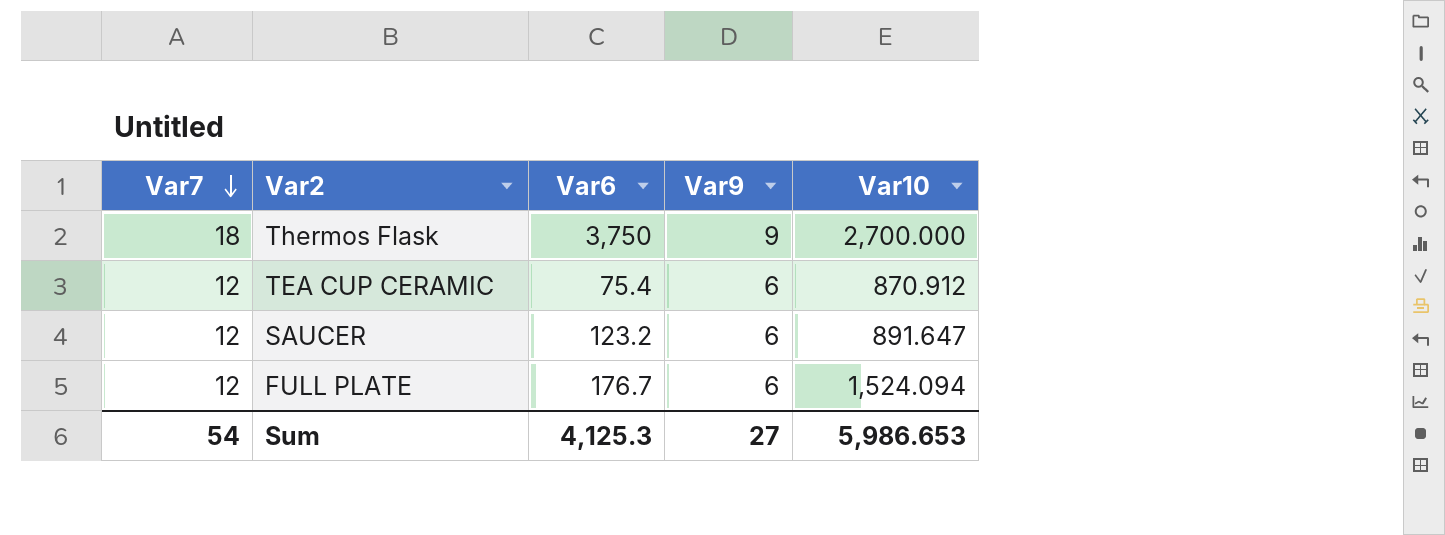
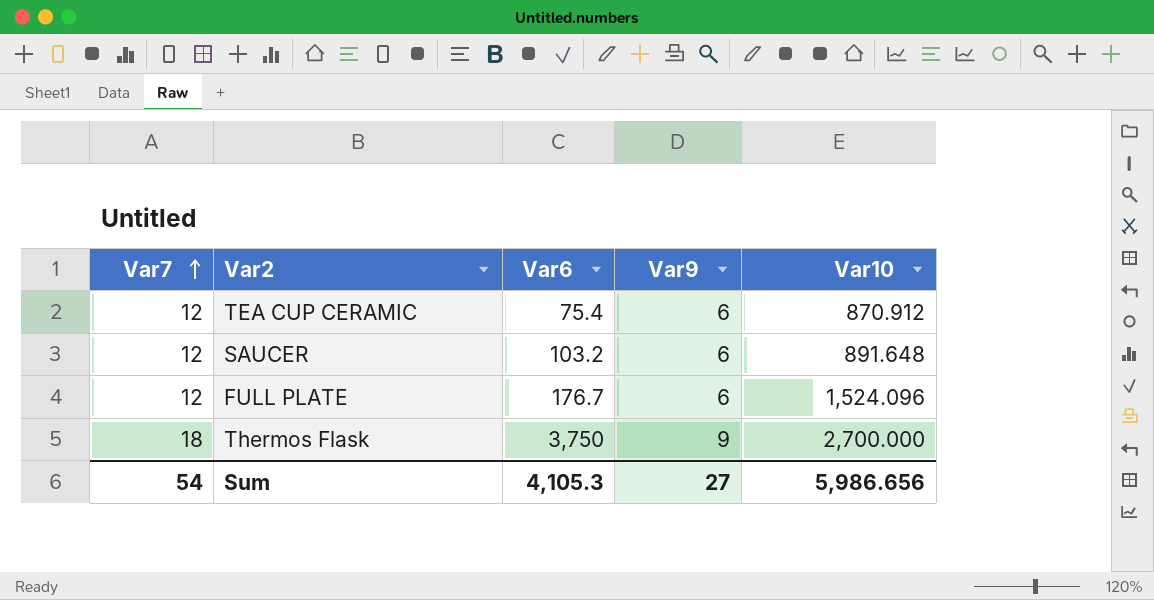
row order: Var7 descending -> Var7 ascending
SAUCER | Var6: 123.2 -> 103.2
SAUCER | Var10: 891.647 -> 891.648
FULL PLATE | Var10: 1,524.094 -> 1,524.096
Sum | Var6: 4,125.3 -> 4,105.3
Sum | Var10: 5,986.653 -> 5,986.656

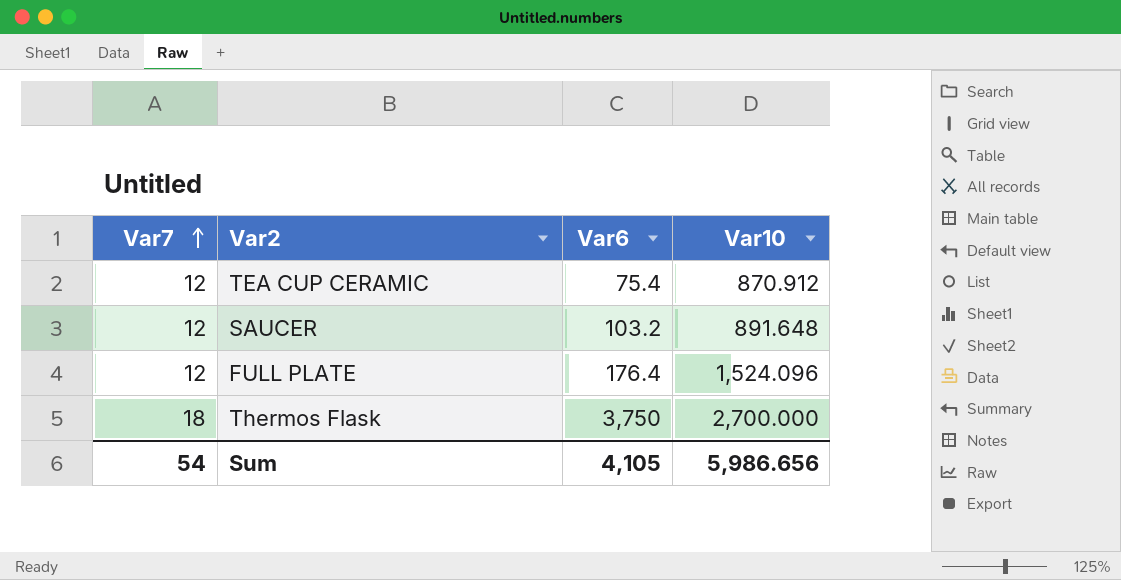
column Var9 | position: 4 -> none
FULL PLATE | Var6: 176.7 -> 176.4
Sum | Var6: 4,105.3 -> 4,105

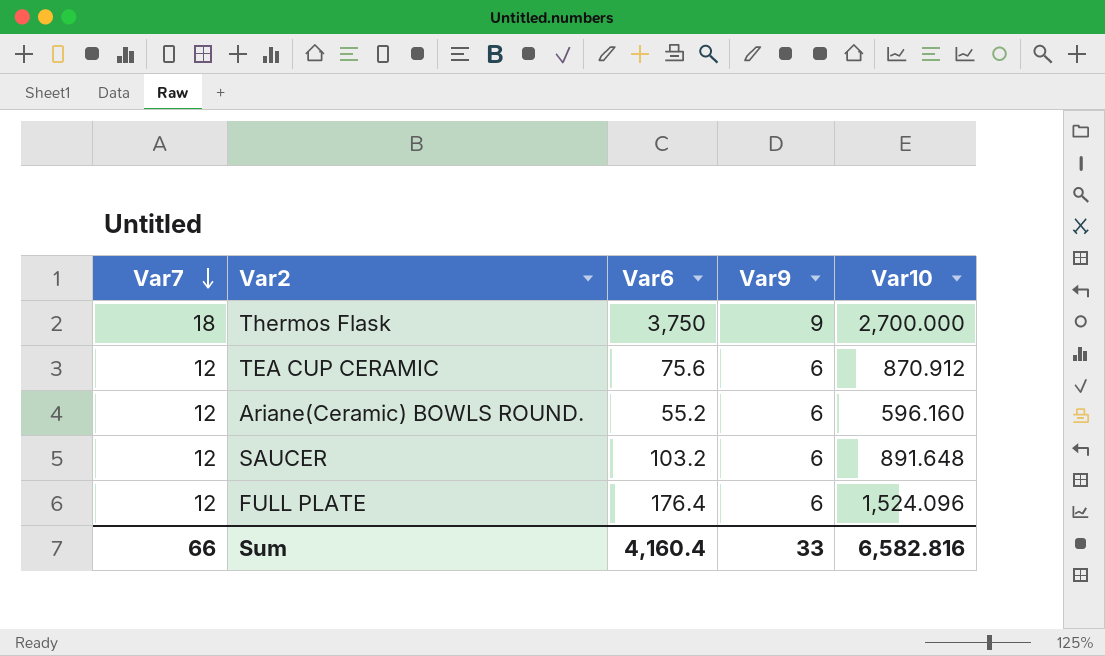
row order: Var7 ascending -> Var7 descending
column Var9 | position: none -> 4
TEA CUP CERAMIC | Var6: 75.4 -> 75.6
row Ariane(Ceramic) BOWLS ROUND.: none -> 12 | 55.2 | 6 | 596.160
Sum | Var7: 54 -> 66
Sum | Var6: 4,105 -> 4,160.4
Sum | Var10: 5,986.656 -> 6,582.816

